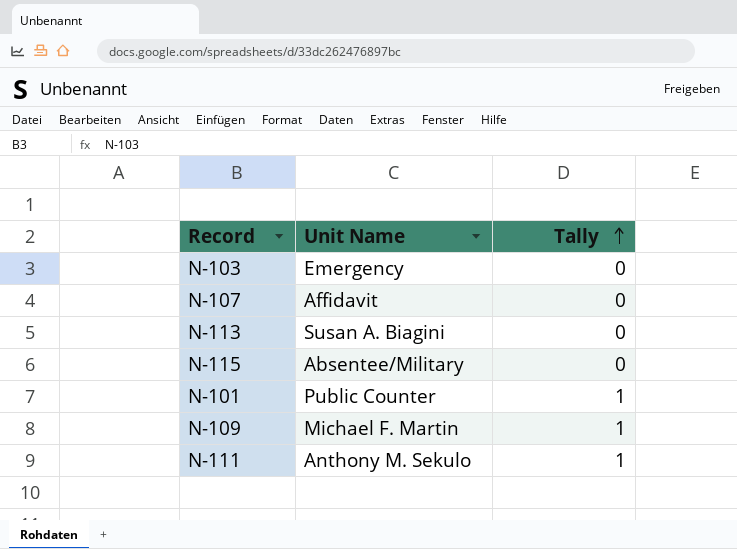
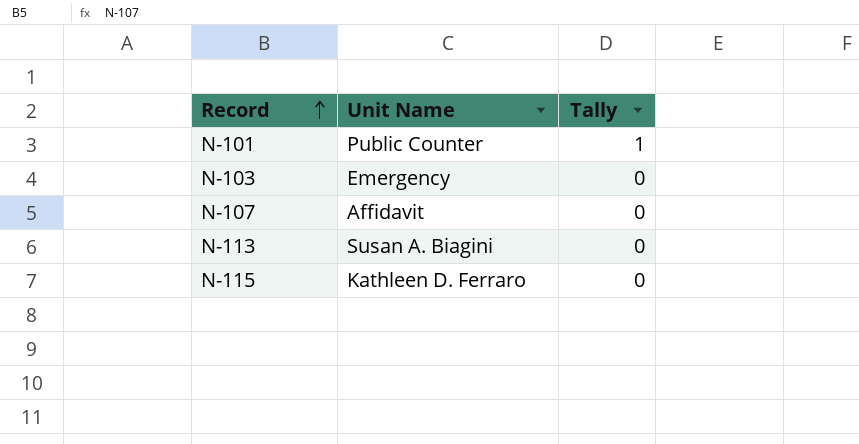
row order: Tally ascending -> Record ascending
row N-109: Michael F. Martin | 1 -> none
row N-111: Anthony M. Sekulo | 1 -> none
N-115 | Unit Name: Absentee/Military -> Kathleen D. Ferraro

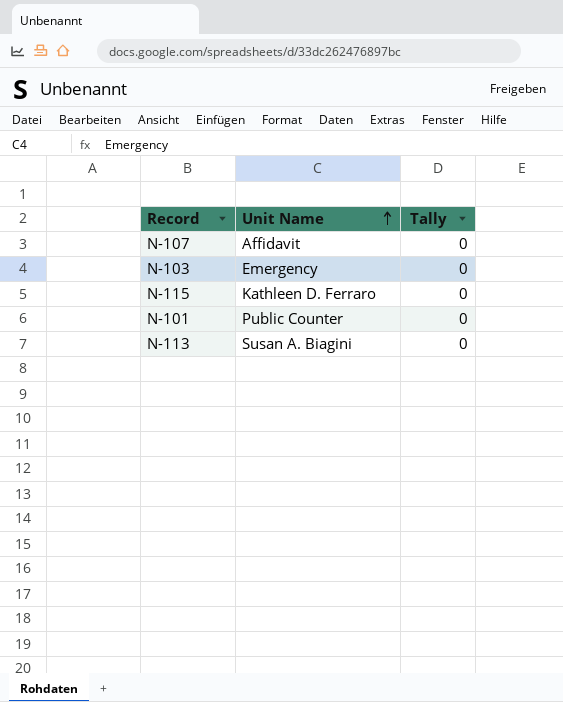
row order: Record ascending -> Unit Name ascending
N-101 | Tally: 1 -> 0

